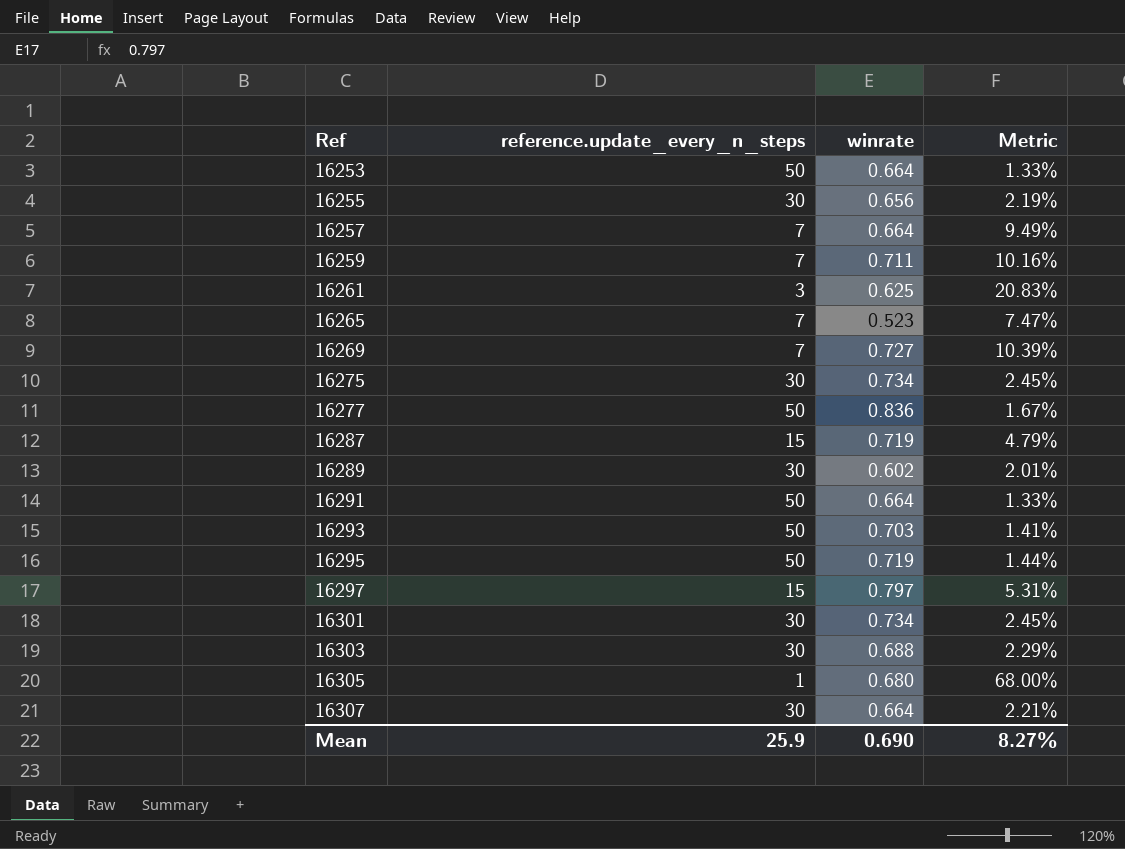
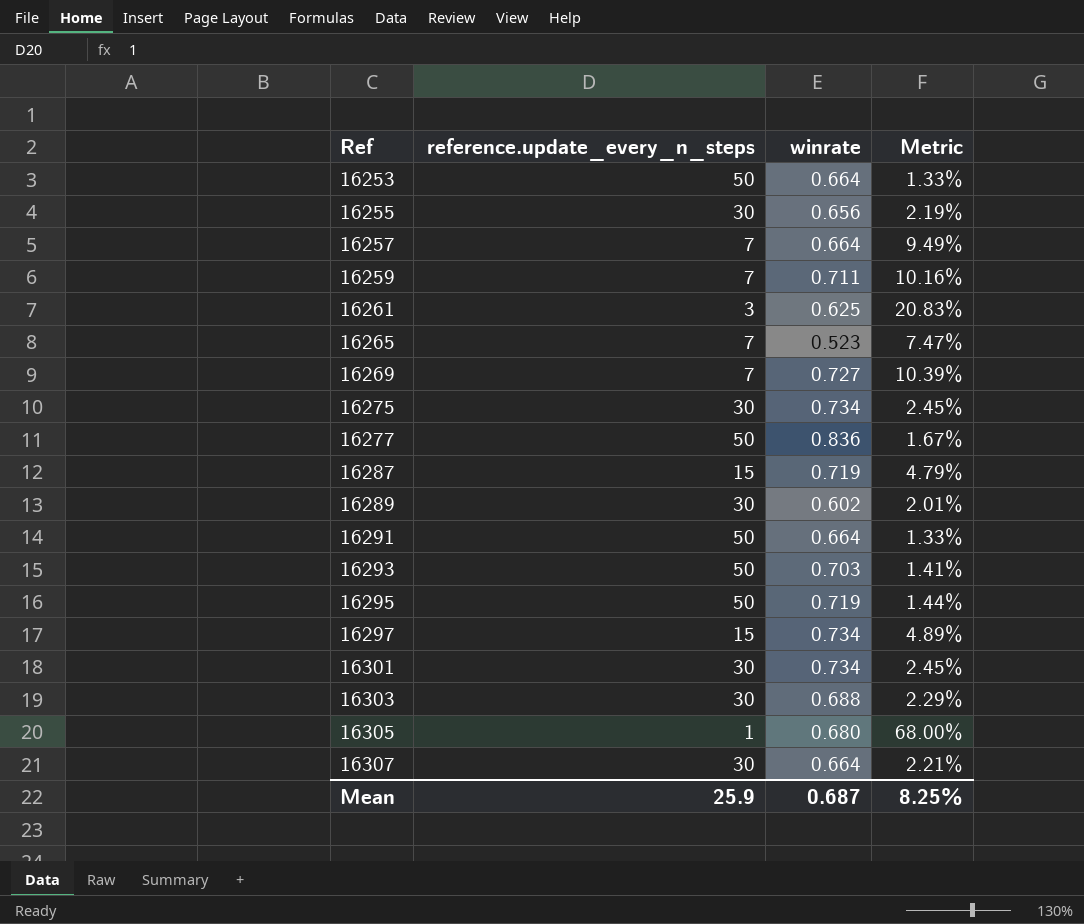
16297 | winrate: 0.797 -> 0.734
16297 | Metric: 5.31% -> 4.89%
Mean | winrate: 0.690 -> 0.687
Mean | Metric: 8.27% -> 8.25%

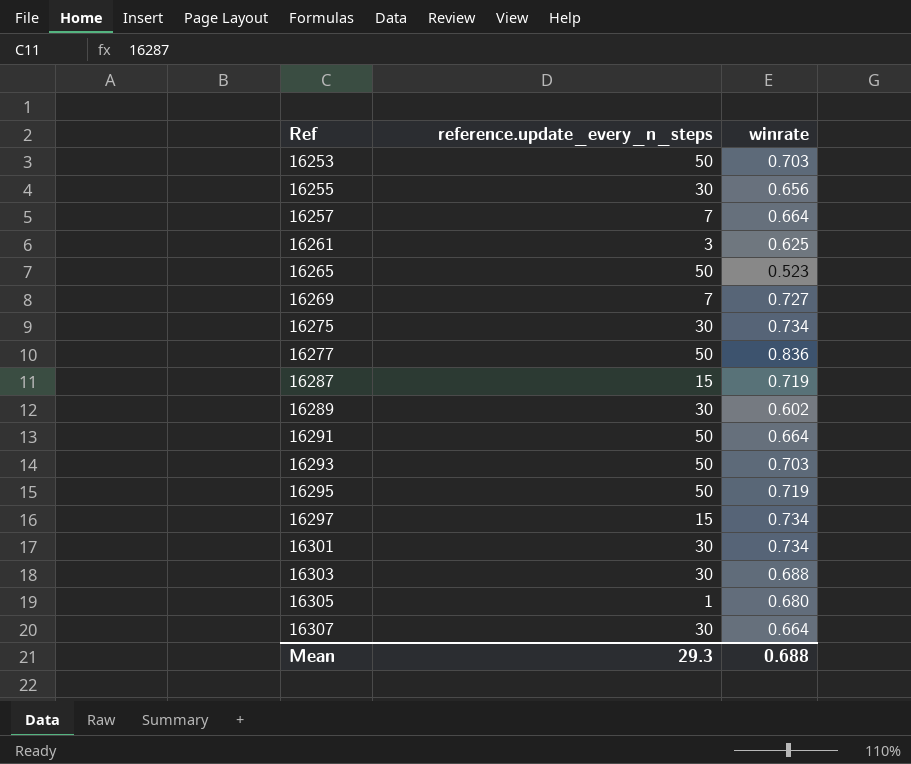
column Metric | formula: [winrate] / [reference.update_every_n_steps] -> none
row 16259: 7 | 0.711 | 10.16% -> none
16253 | winrate: 0.664 -> 0.703
16265 | reference.update_every_n_steps: 7 -> 50
Mean | reference.update_every_n_steps: 25.9 -> 29.3
Mean | winrate: 0.687 -> 0.688

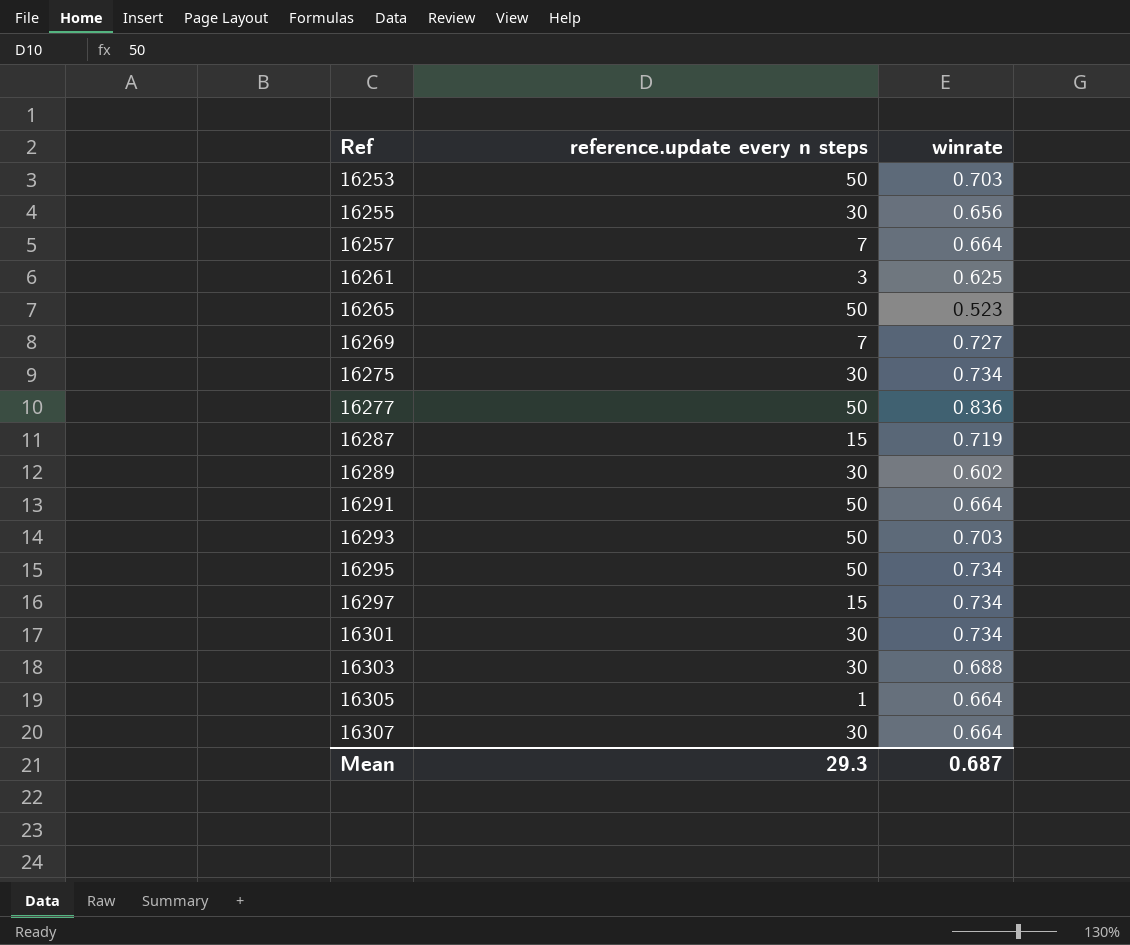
column name: reference.update_every_n_steps -> reference.update every n steps
16295 | winrate: 0.719 -> 0.734
16305 | winrate: 0.680 -> 0.664
Mean | winrate: 0.688 -> 0.687

